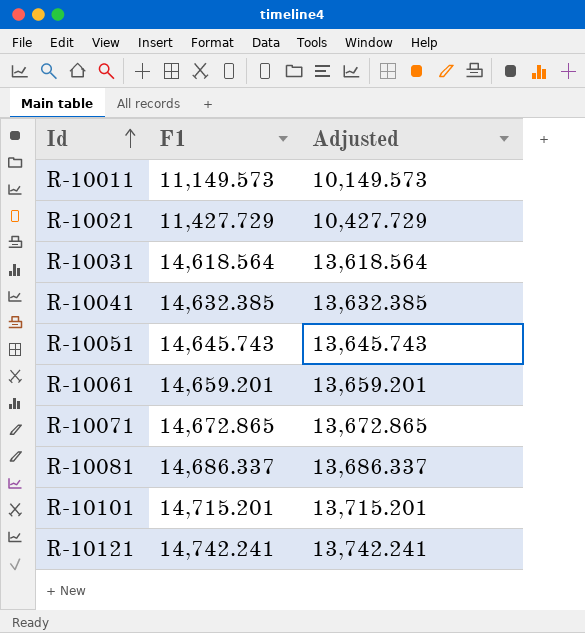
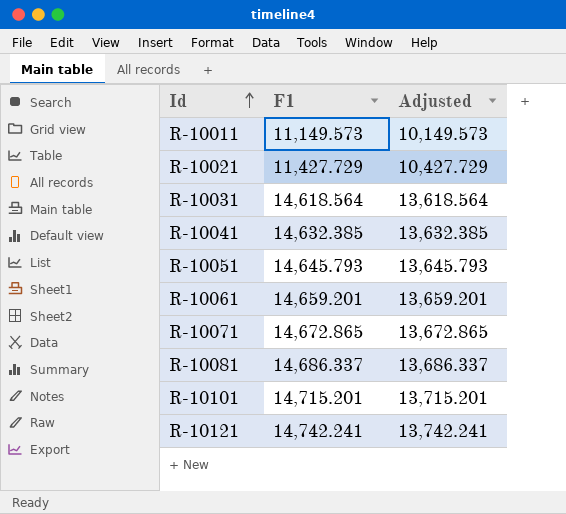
R-10051 | F1: 14,645.743 -> 14,645.793
R-10051 | Adjusted: 13,645.743 -> 13,645.793

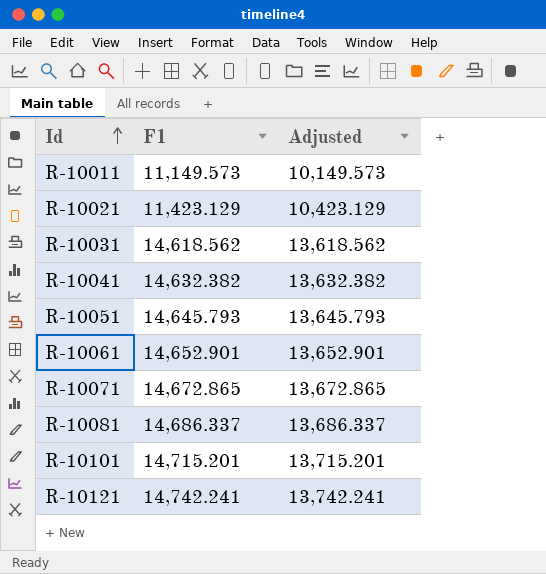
R-10021 | F1: 11,427.729 -> 11,423.129
R-10021 | Adjusted: 10,427.729 -> 10,423.129
R-10031 | F1: 14,618.564 -> 14,618.562
R-10031 | Adjusted: 13,618.564 -> 13,618.562
R-10041 | F1: 14,632.385 -> 14,632.382
R-10041 | Adjusted: 13,632.385 -> 13,632.382
R-10061 | F1: 14,659.201 -> 14,652.901
R-10061 | Adjusted: 13,659.201 -> 13,652.901

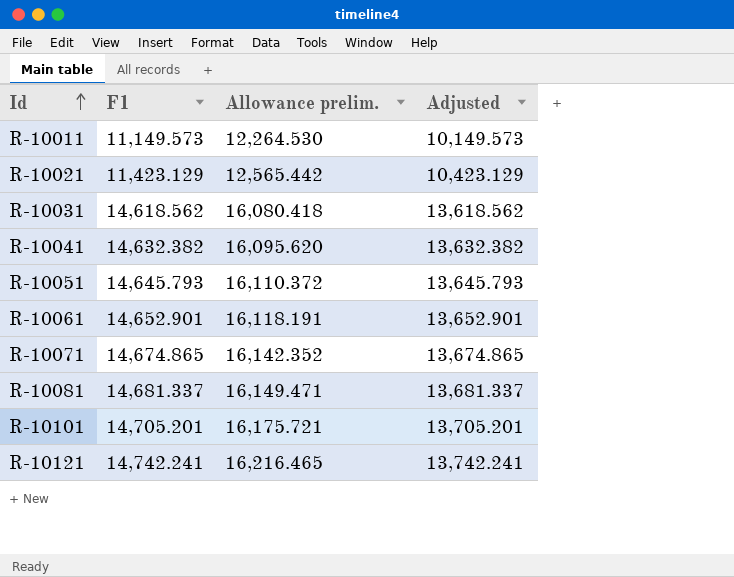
column Allowance prelim. | formula: none -> [F1] * 1.1
R-10071 | F1: 14,672.865 -> 14,674.865
R-10071 | Adjusted: 13,672.865 -> 13,674.865
R-10081 | F1: 14,686.337 -> 14,681.337
R-10081 | Adjusted: 13,686.337 -> 13,681.337
R-10101 | F1: 14,715.201 -> 14,705.201
R-10101 | Adjusted: 13,715.201 -> 13,705.201

